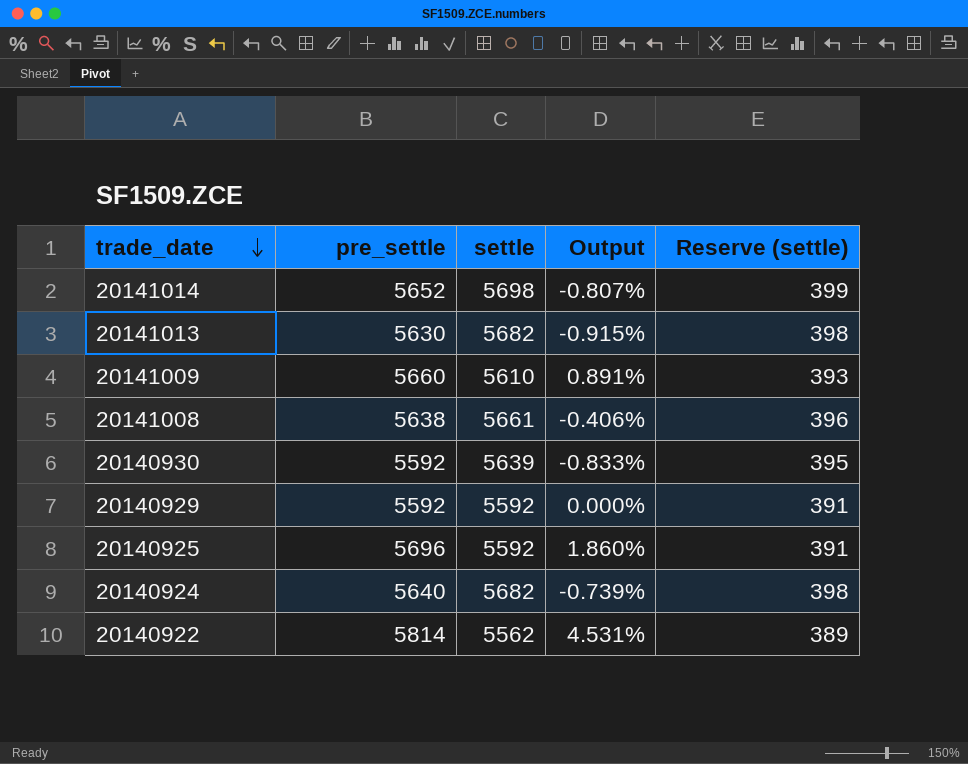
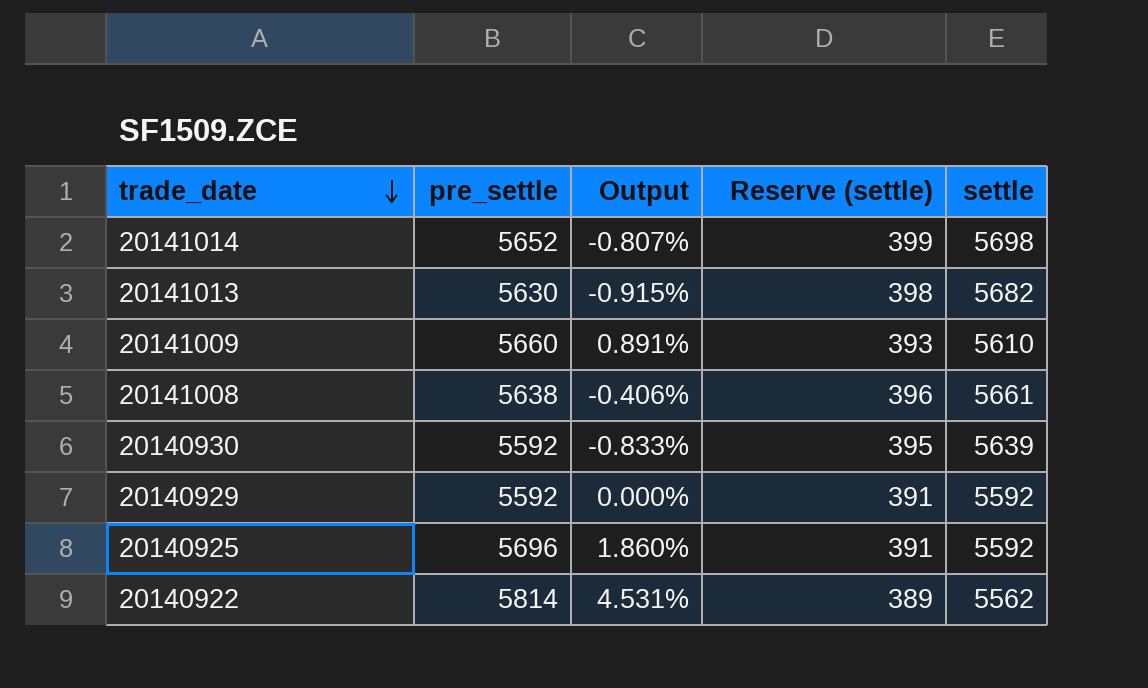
column settle | position: 3 -> 5
row 20140924: 5640 | 5682 | -0.739% | 398 -> none

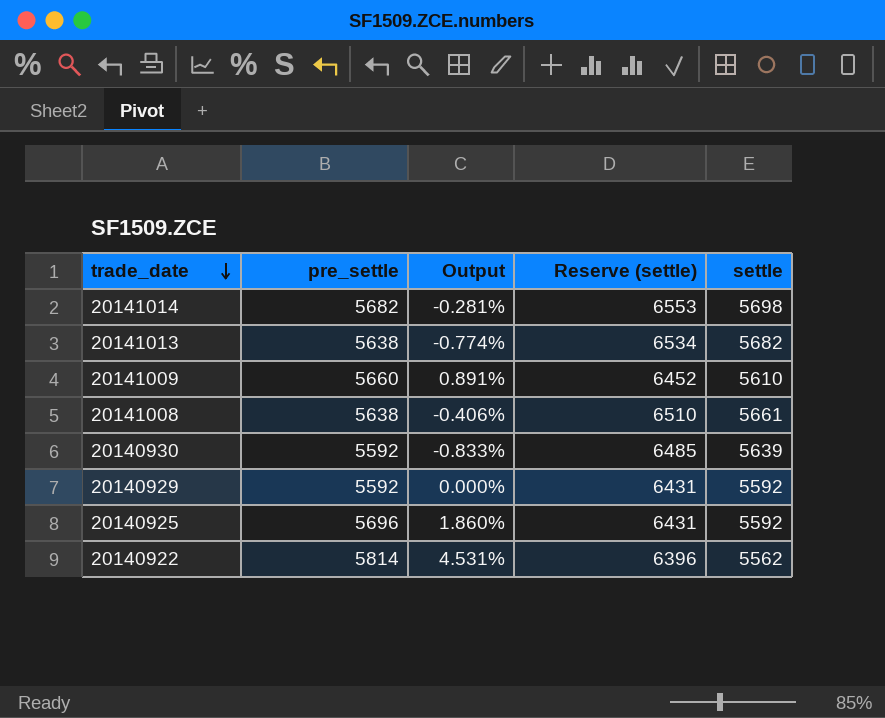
column Reserve (settle) | formula: [settle] * 0.07 -> [settle] * 1.15
20141014 | pre_settle: 5652 -> 5682
20141014 | Output: -0.807% -> -0.281%
20141013 | pre_settle: 5630 -> 5638
20141013 | Output: -0.915% -> -0.774%

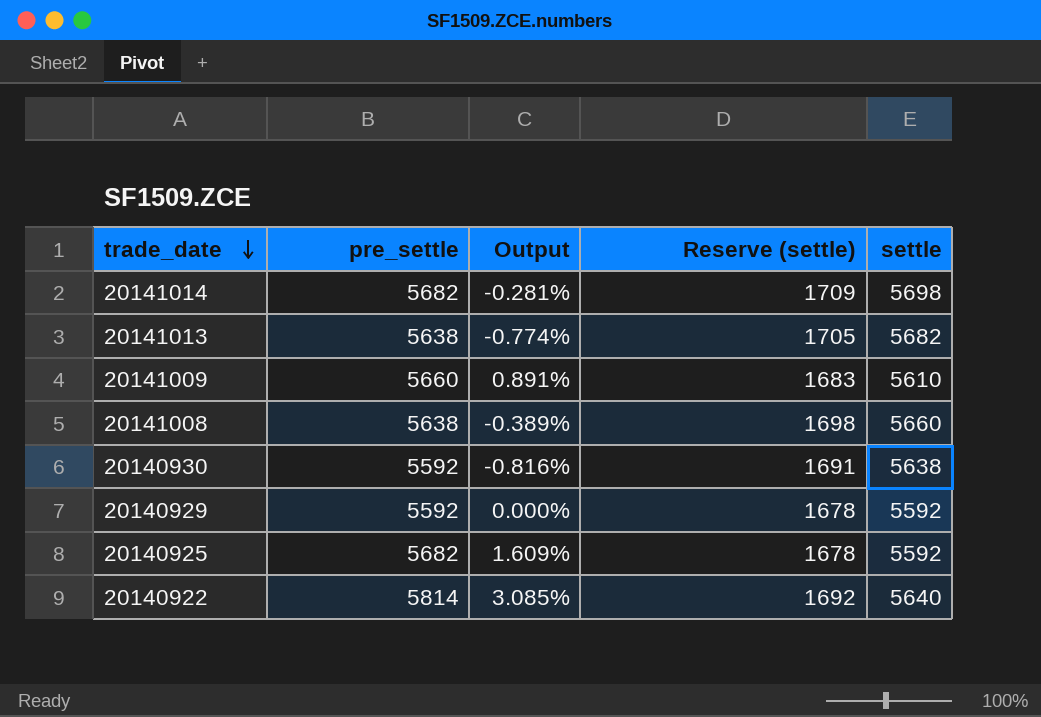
column Reserve (settle) | formula: [settle] * 1.15 -> [settle] * 0.3
20141008 | Output: -0.406% -> -0.389%
20141008 | settle: 5661 -> 5660
20140930 | Output: -0.833% -> -0.816%
20140930 | settle: 5639 -> 5638
20140925 | pre_settle: 5696 -> 5682
20140925 | Output: 1.860% -> 1.609%
20140922 | Output: 4.531% -> 3.085%
20140922 | settle: 5562 -> 5640

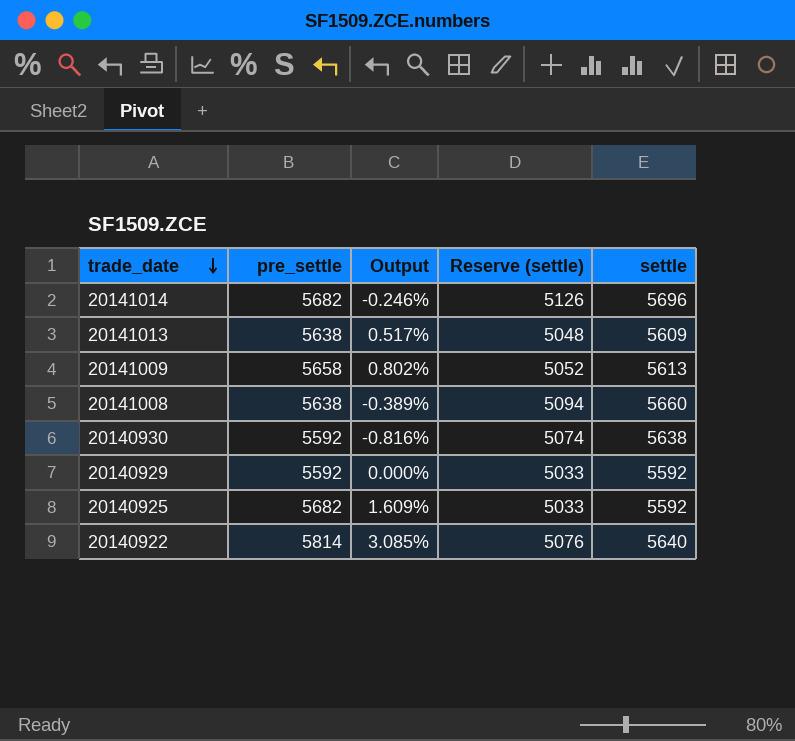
column Reserve (settle) | formula: [settle] * 0.3 -> [settle] * 0.9
20141014 | Output: -0.281% -> -0.246%
20141014 | settle: 5698 -> 5696
20141013 | Output: -0.774% -> 0.517%
20141013 | settle: 5682 -> 5609
20141009 | pre_settle: 5660 -> 5658
20141009 | Output: 0.891% -> 0.802%
20141009 | settle: 5610 -> 5613

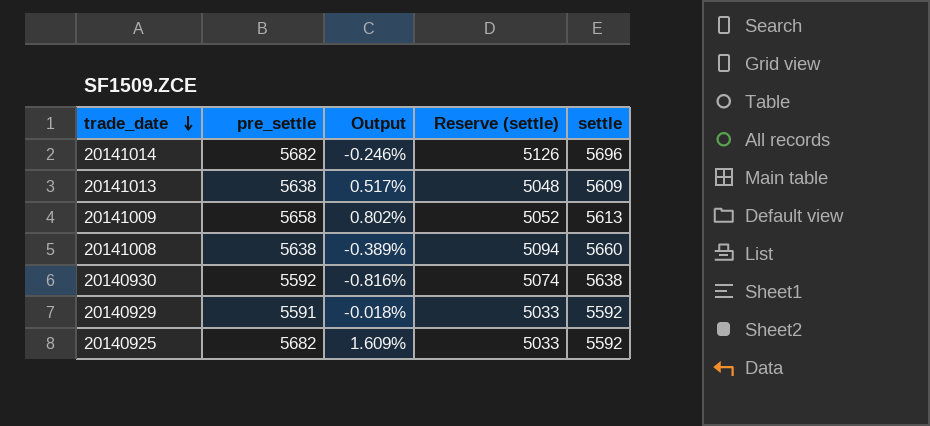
row 20140922: 5814 | 3.085% | 5076 | 5640 -> none
20140929 | pre_settle: 5592 -> 5591
20140929 | Output: 0.000% -> -0.018%

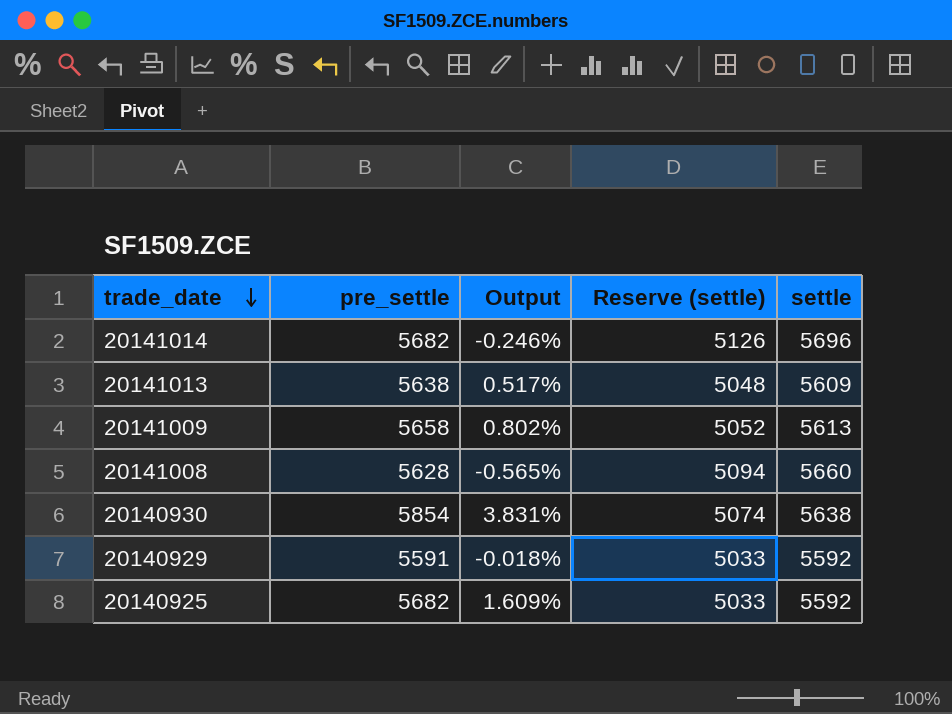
20141008 | pre_settle: 5638 -> 5628
20141008 | Output: -0.389% -> -0.565%
20140930 | pre_settle: 5592 -> 5854
20140930 | Output: -0.816% -> 3.831%

